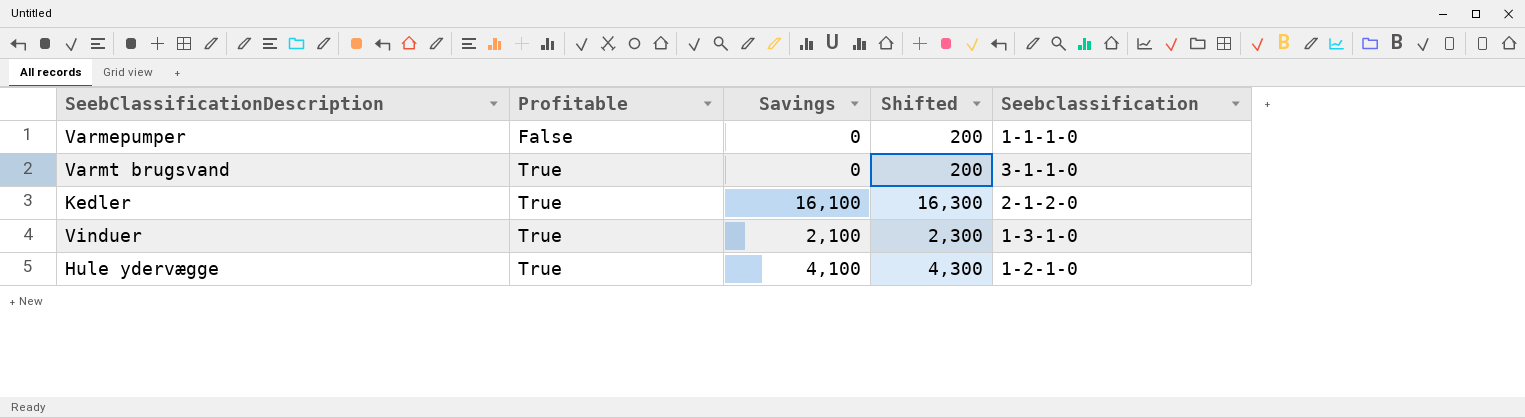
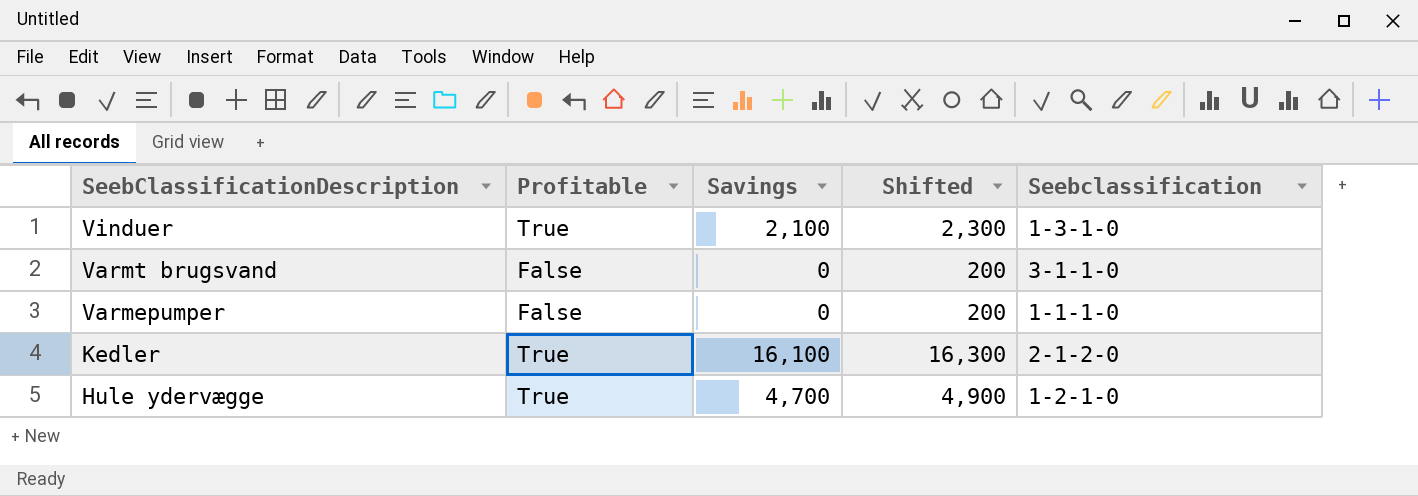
row order: Profitable ascending -> SeebClassificationDescription descending
Varmt brugsvand | Profitable: True -> False
Hule ydervægge | Savings: 4,100 -> 4,700
Hule ydervægge | Shifted: 4,300 -> 4,900

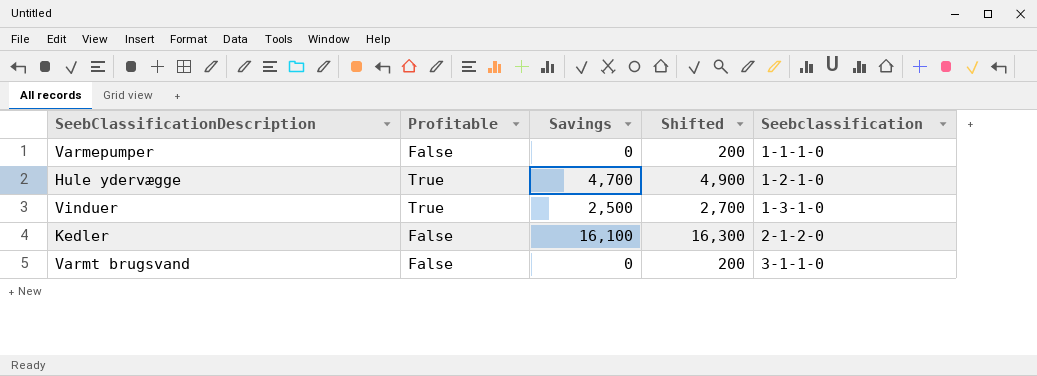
row order: SeebClassificationDescription descending -> Seebclassification ascending
Vinduer | Savings: 2,100 -> 2,500
Vinduer | Shifted: 2,300 -> 2,700
Kedler | Profitable: True -> False

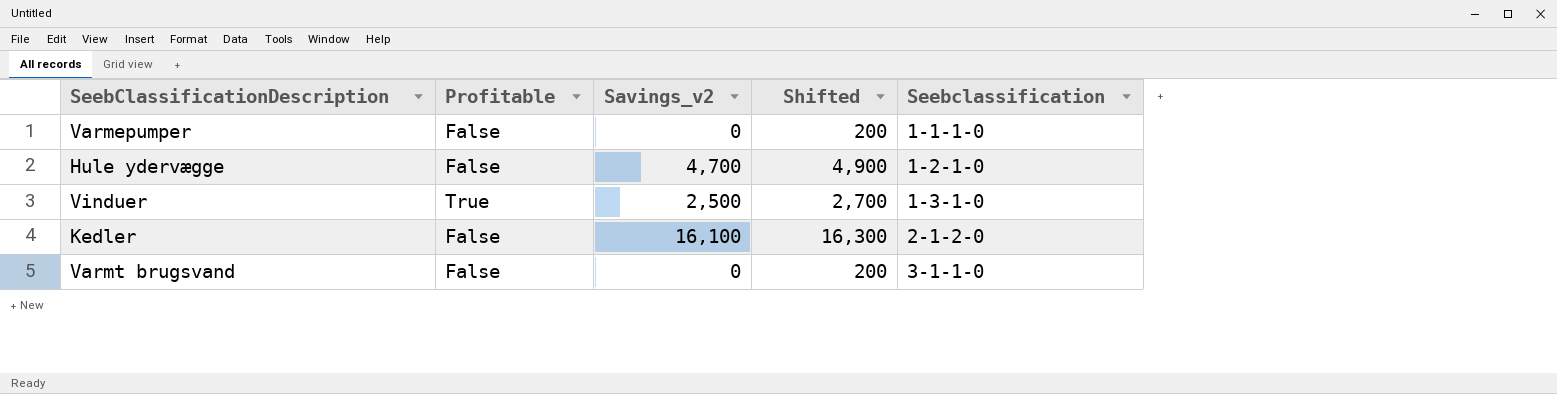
column name: Savings -> Savings_v2
Hule ydervægge | Profitable: True -> False

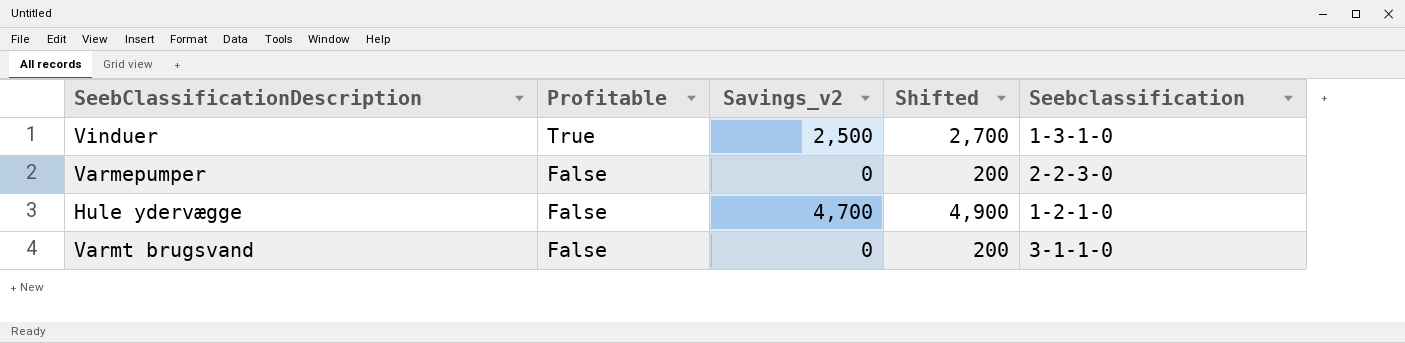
row order: Seebclassification ascending -> Profitable descending
row Kedler: False | 16,100 | 16,300 | 2-1-2-0 -> none
Varmepumper | Seebclassification: 1-1-1-0 -> 2-2-3-0

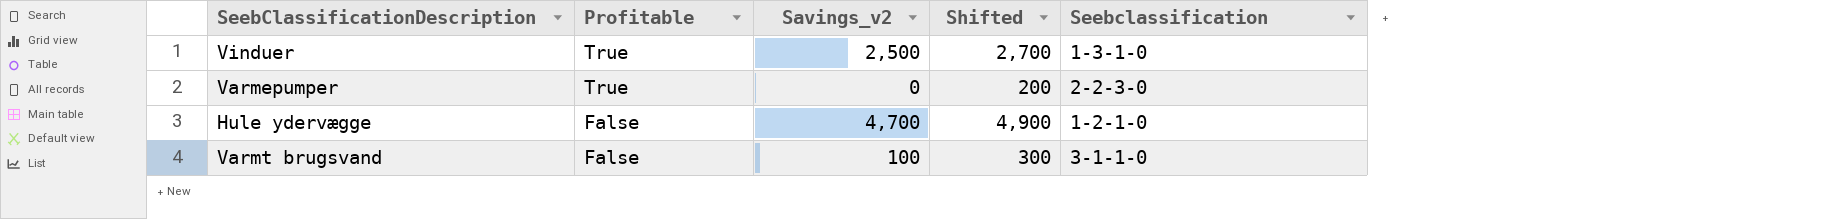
Varmepumper | Profitable: False -> True
Varmt brugsvand | Savings_v2: 0 -> 100
Varmt brugsvand | Shifted: 200 -> 300

